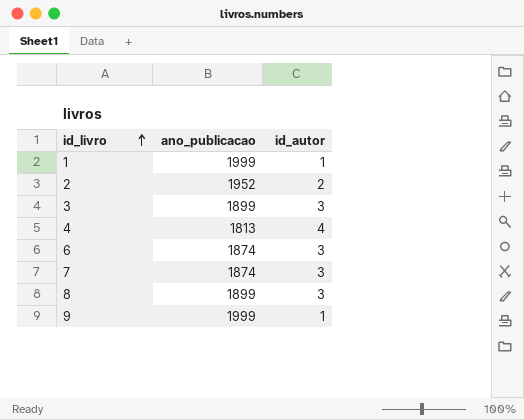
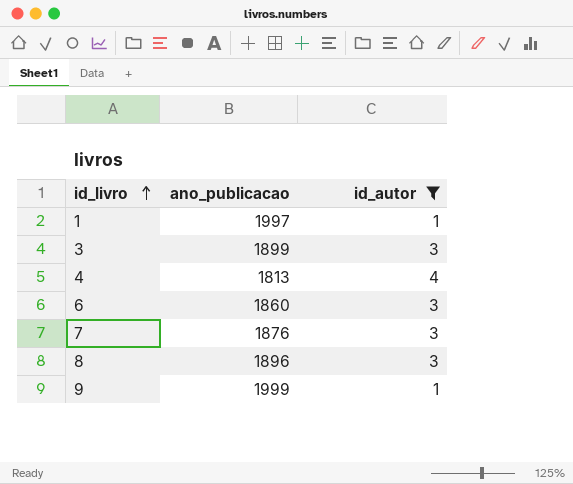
filter: none -> id_autor != 2
1 | ano_publicacao: 1999 -> 1997
6 | ano_publicacao: 1874 -> 1860
7 | ano_publicacao: 1874 -> 1876
8 | ano_publicacao: 1899 -> 1896

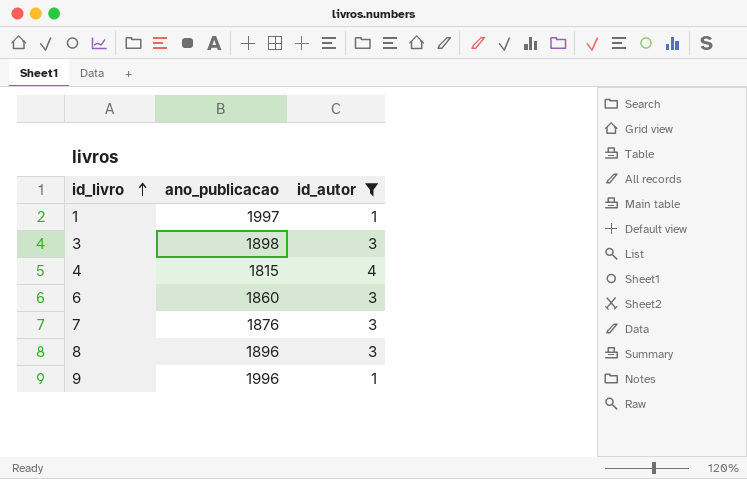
3 | ano_publicacao: 1899 -> 1898
4 | ano_publicacao: 1813 -> 1815
9 | ano_publicacao: 1999 -> 1996

